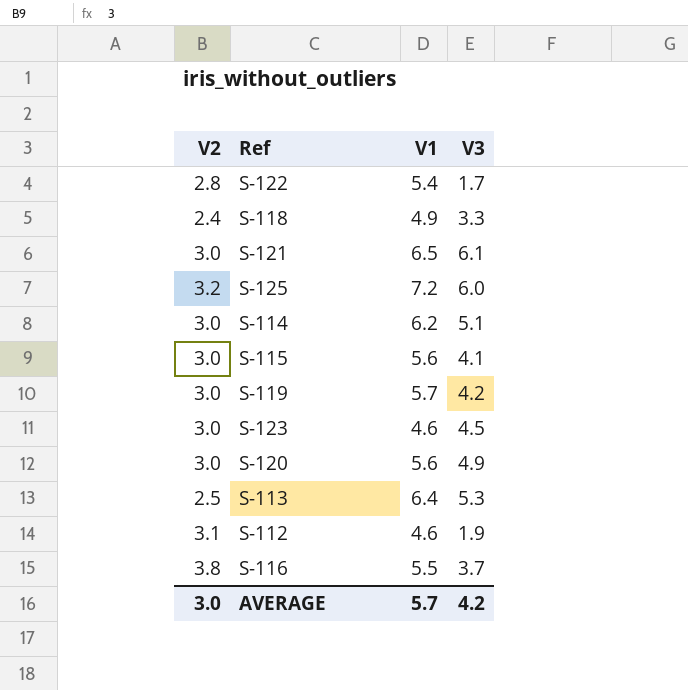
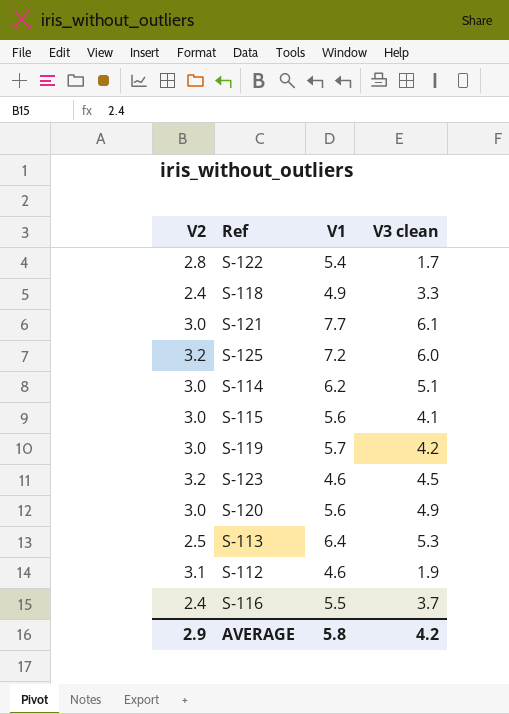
column name: V3 -> V3 clean
S-121 | V1: 6.5 -> 7.7
S-123 | V2: 3.0 -> 3.2
S-116 | V2: 3.8 -> 2.4
AVERAGE | V2: 3.0 -> 2.9
AVERAGE | V1: 5.7 -> 5.8

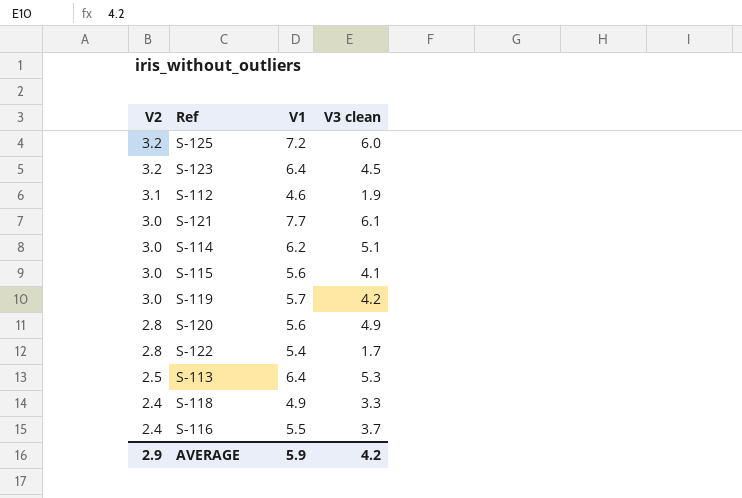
row order: none -> V2 descending
S-123 | V1: 4.6 -> 6.4
S-120 | V2: 3.0 -> 2.8
AVERAGE | V1: 5.8 -> 5.9

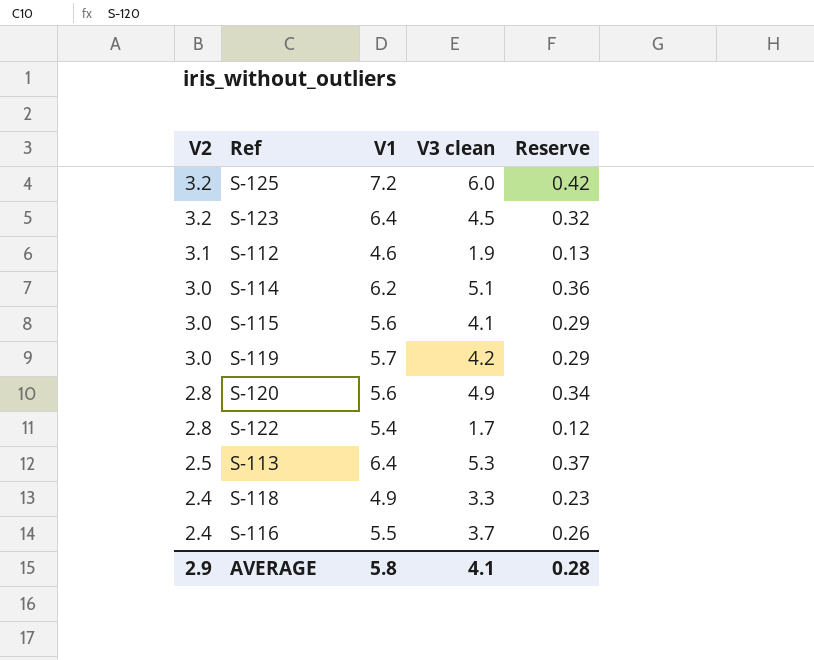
column Reserve | formula: none -> [V3 clean] * 0.07
row S-121: 3.0 | 7.7 | 6.1 -> none
AVERAGE | V1: 5.9 -> 5.8
AVERAGE | V3 clean: 4.2 -> 4.1

